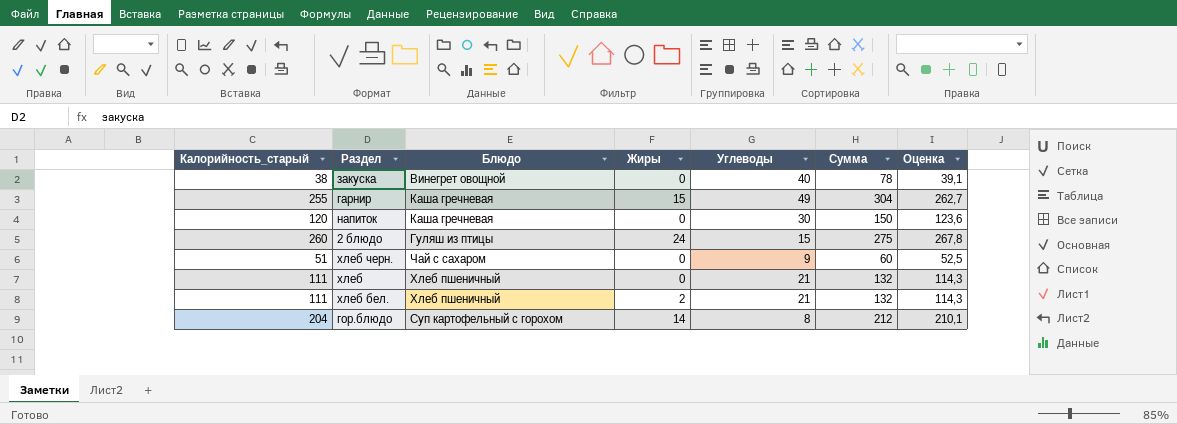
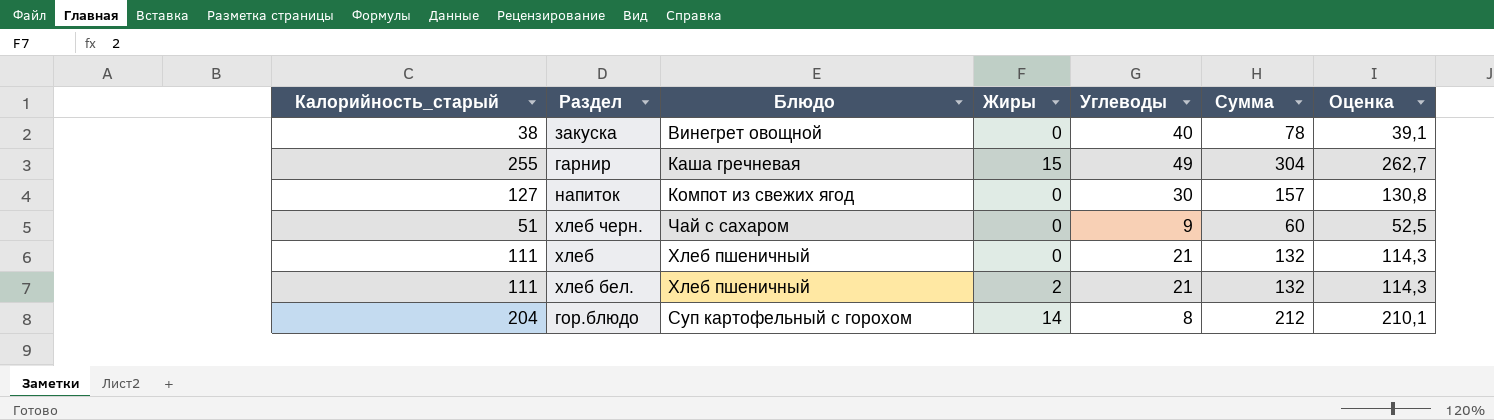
row 2 блюдо: 260 | Гуляш из птицы | 24 | 15 | 275 | 267,8 -> none
напиток | Калорийность_старый: 120 -> 127
напиток | Блюдо: Каша гречневая -> Компот из свежих ягод
напиток | Сумма: 150 -> 157
напиток | Оценка: 123,6 -> 130,8

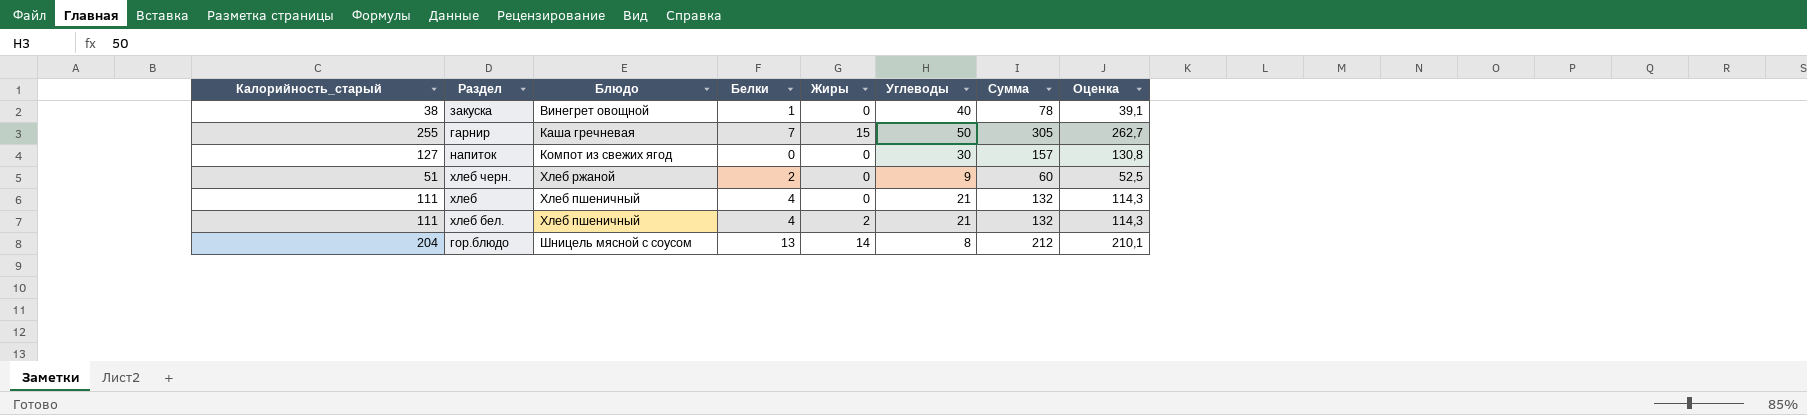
column Белки | position: none -> 4
гарнир | Углеводы: 49 -> 50
гарнир | Сумма: 304 -> 305
хлеб черн. | Блюдо: Чай с сахаром -> Хлеб ржаной
гор.блюдо | Блюдо: Суп картофельный с горохом -> Шницель мясной с соусом

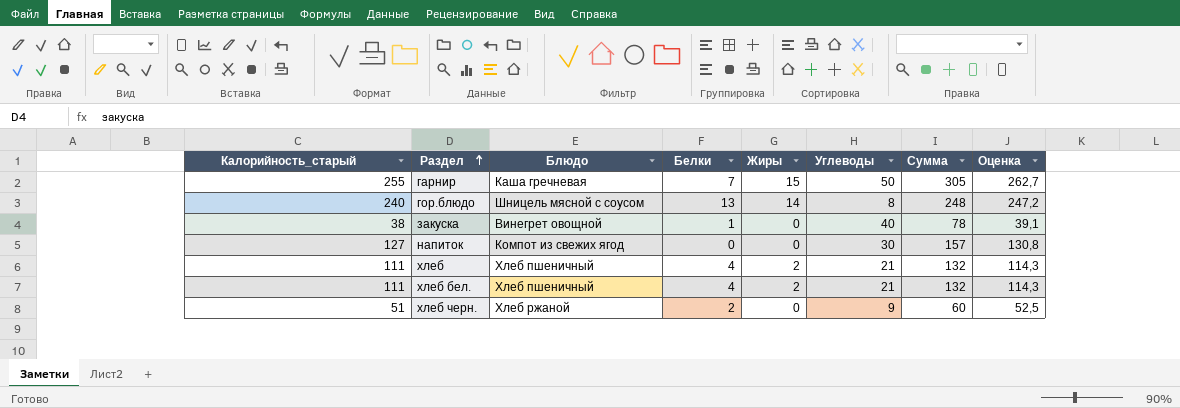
row order: none -> Раздел ascending
гор.блюдо | Калорийность_старый: 204 -> 240
гор.блюдо | Сумма: 212 -> 248
гор.блюдо | Оценка: 210,1 -> 247,2
хлеб | Жиры: 0 -> 2

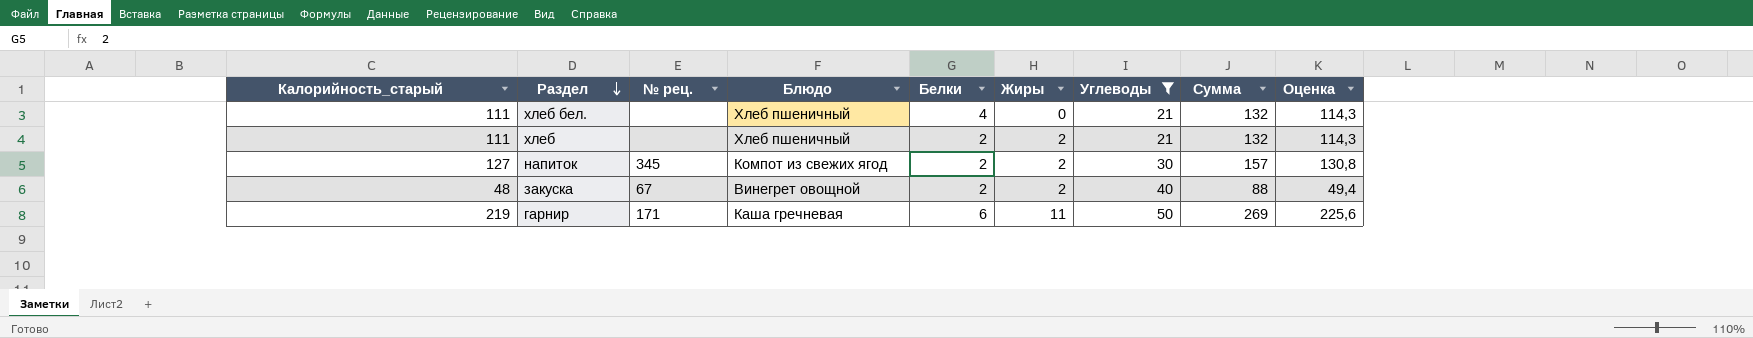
filter: none -> Углеводы >= 21
row order: Раздел ascending -> Раздел descending
column № рец. | position: none -> 3
хлеб бел. | Жиры: 2 -> 0
хлеб | Белки: 4 -> 2
напиток | Белки: 0 -> 2
напиток | Жиры: 0 -> 2
закуска | Калорийность_старый: 38 -> 48
закуска | Белки: 1 -> 2
закуска | Жиры: 0 -> 2
закуска | Сумма: 78 -> 88
закуска | Оценка: 39,1 -> 49,4
гарнир | Калорийность_старый: 255 -> 219
гарнир | Белки: 7 -> 6
гарнир | Жиры: 15 -> 11
гарнир | Сумма: 305 -> 269
гарнир | Оценка: 262,7 -> 225,6

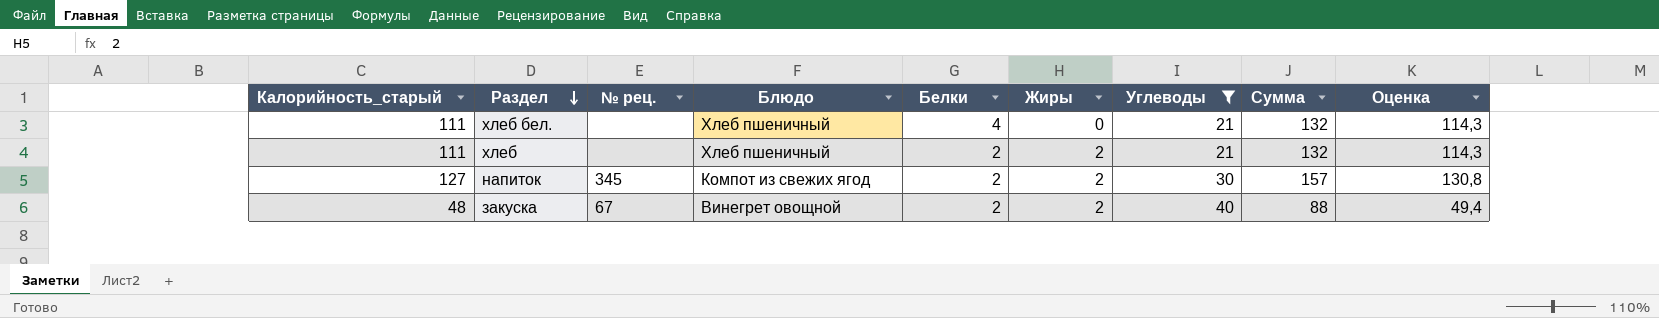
row гарнир: 219 | 171 | Каша гречневая | 6 | 11 | 50 | 269 | 225,6 -> none

